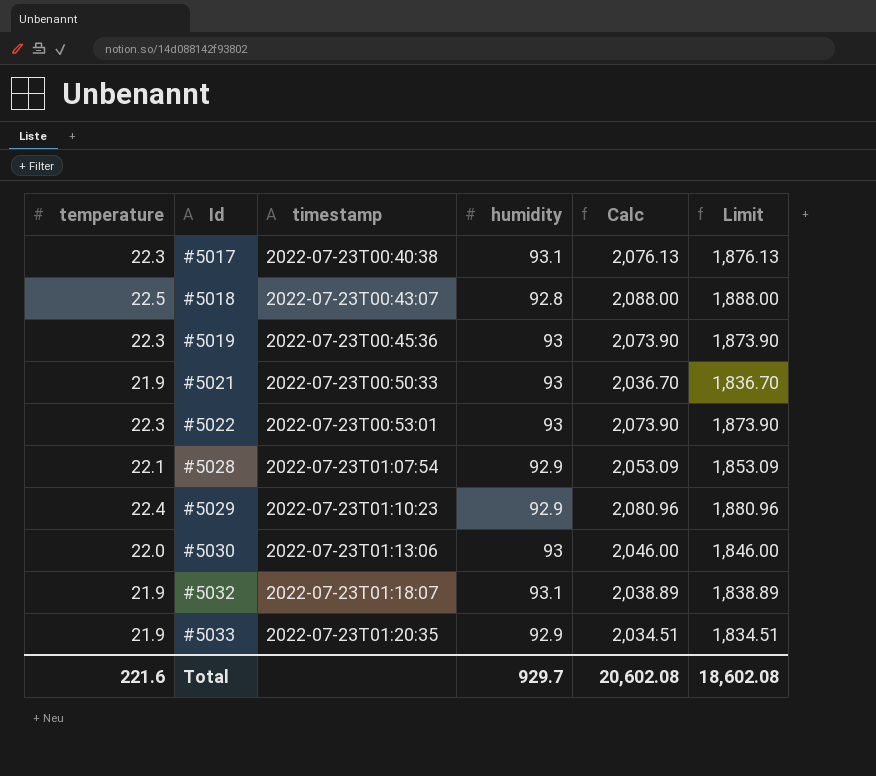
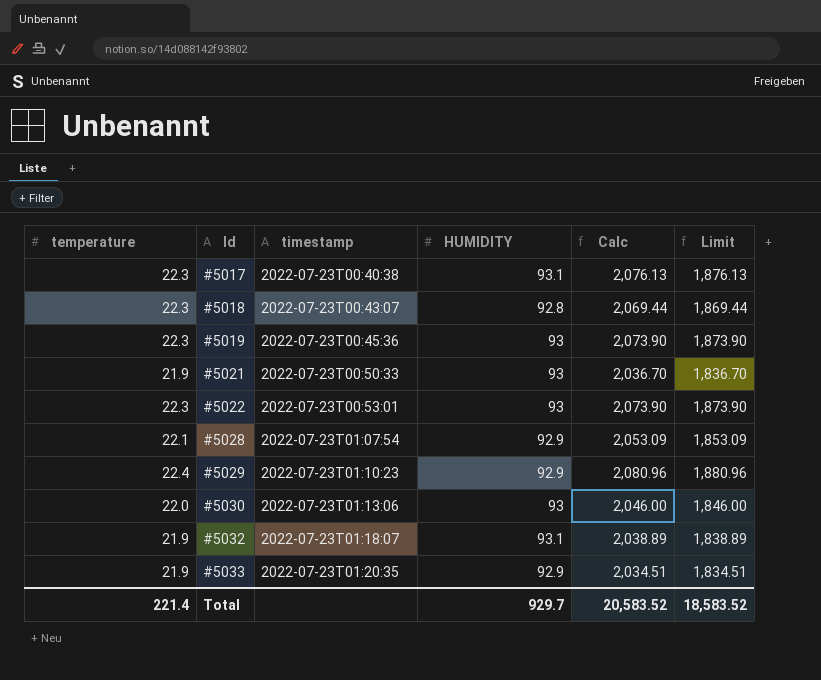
column name: humidity -> HUMIDITY
#5018 | temperature: 22.5 -> 22.3
#5018 | Calc: 2,088.00 -> 2,069.44
#5018 | Limit: 1,888.00 -> 1,869.44
Total | temperature: 221.6 -> 221.4
Total | Calc: 20,602.08 -> 20,583.52
Total | Limit: 18,602.08 -> 18,583.52

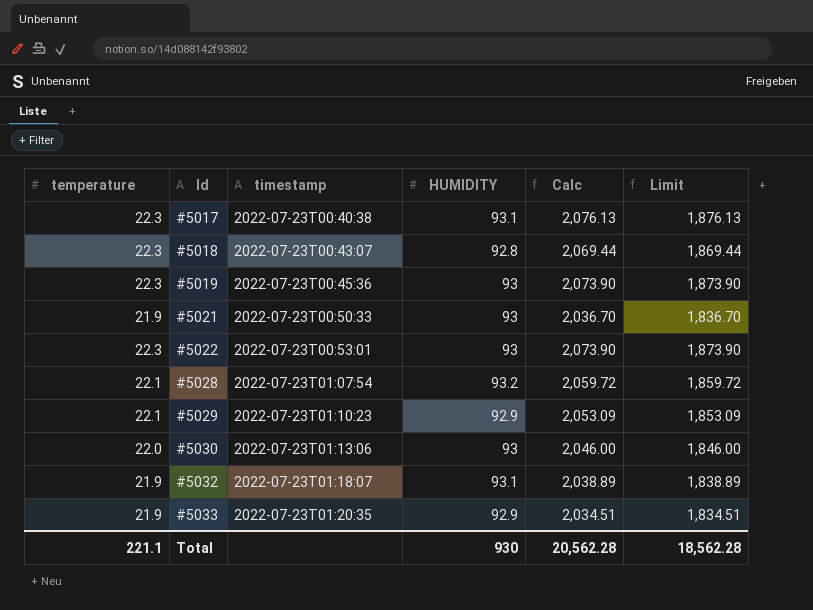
#5028 | HUMIDITY: 92.9 -> 93.2
#5028 | Calc: 2,053.09 -> 2,059.72
#5028 | Limit: 1,853.09 -> 1,859.72
#5029 | temperature: 22.4 -> 22.1
#5029 | Calc: 2,080.96 -> 2,053.09
#5029 | Limit: 1,880.96 -> 1,853.09
Total | temperature: 221.4 -> 221.1
Total | HUMIDITY: 929.7 -> 930
Total | Calc: 20,583.52 -> 20,562.28
Total | Limit: 18,583.52 -> 18,562.28

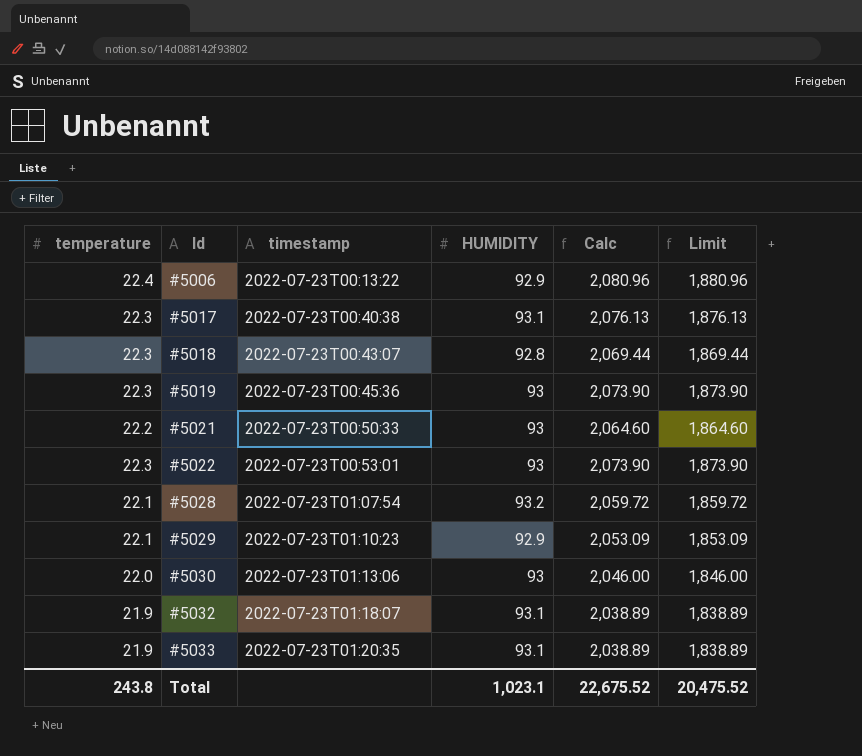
row #5006: none -> 22.4 | 2022-07-23T00:13:22 | 92.9 | 2,080.96 | 1,880.96
#5021 | temperature: 21.9 -> 22.2
#5021 | Calc: 2,036.70 -> 2,064.60
#5021 | Limit: 1,836.70 -> 1,864.60
#5033 | HUMIDITY: 92.9 -> 93.1
#5033 | Calc: 2,034.51 -> 2,038.89
#5033 | Limit: 1,834.51 -> 1,838.89
Total | temperature: 221.1 -> 243.8
Total | HUMIDITY: 930 -> 1,023.1
Total | Calc: 20,562.28 -> 22,675.52
Total | Limit: 18,562.28 -> 20,475.52

